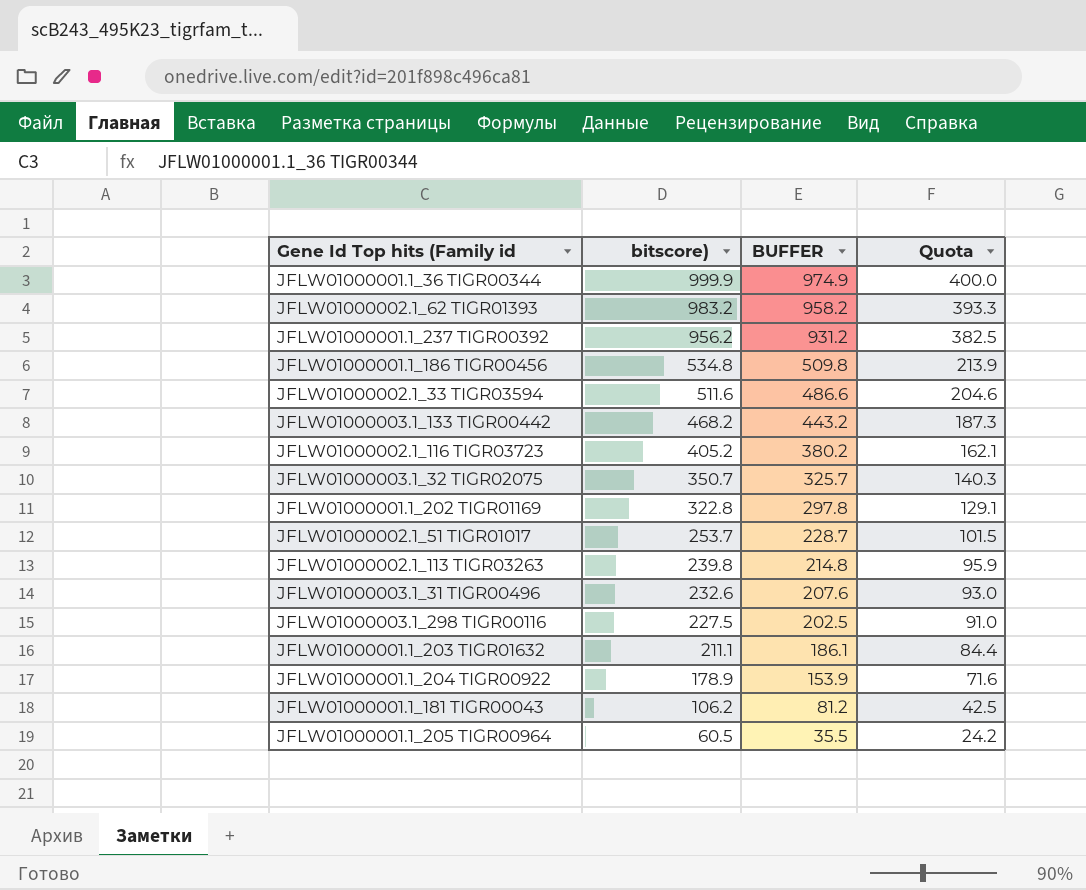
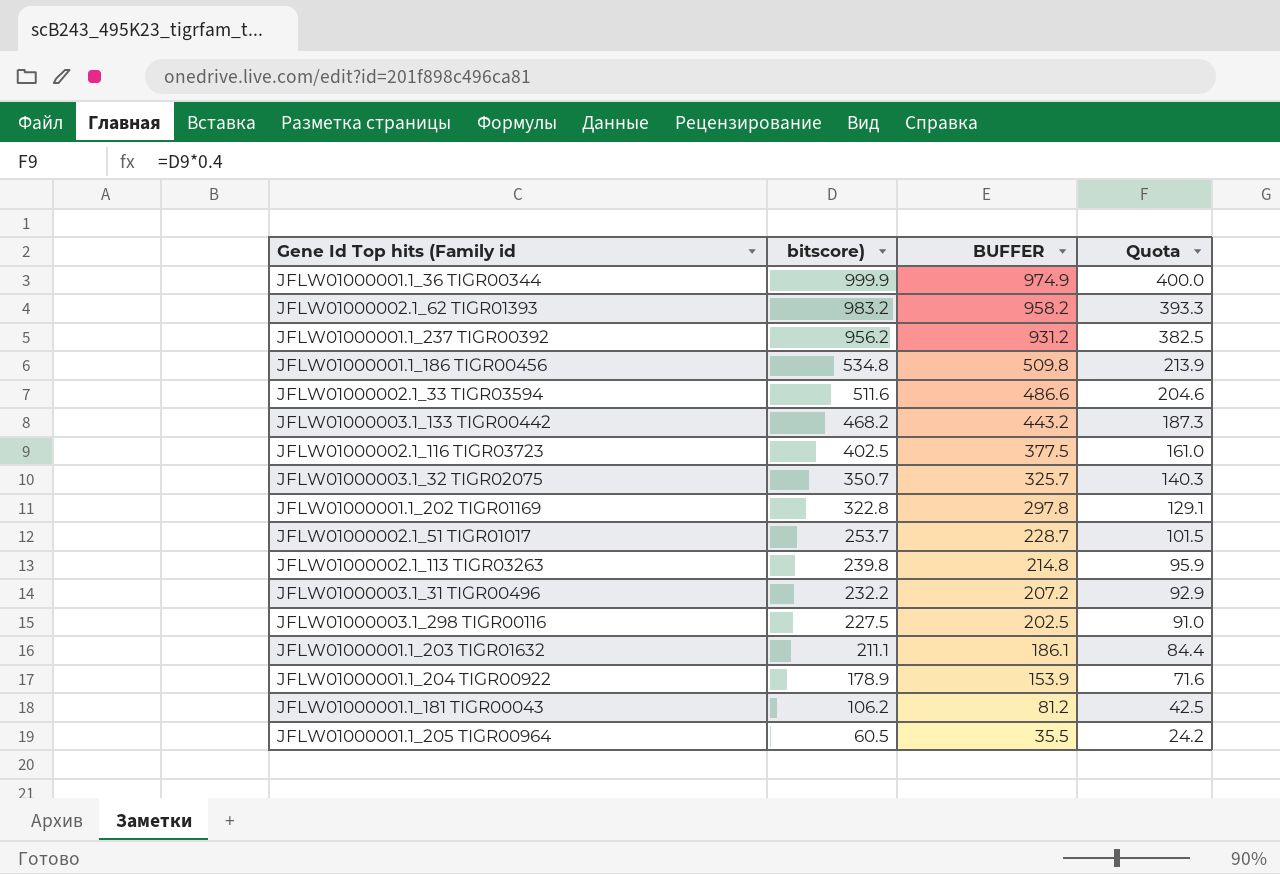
JFLW01000002.1_116 TIGR03723 | bitscore): 405.2 -> 402.5
JFLW01000002.1_116 TIGR03723 | BUFFER: 380.2 -> 377.5
JFLW01000002.1_116 TIGR03723 | Quota: 162.1 -> 161.0
JFLW01000003.1_31 TIGR00496 | bitscore): 232.6 -> 232.2
JFLW01000003.1_31 TIGR00496 | BUFFER: 207.6 -> 207.2
JFLW01000003.1_31 TIGR00496 | Quota: 93.0 -> 92.9

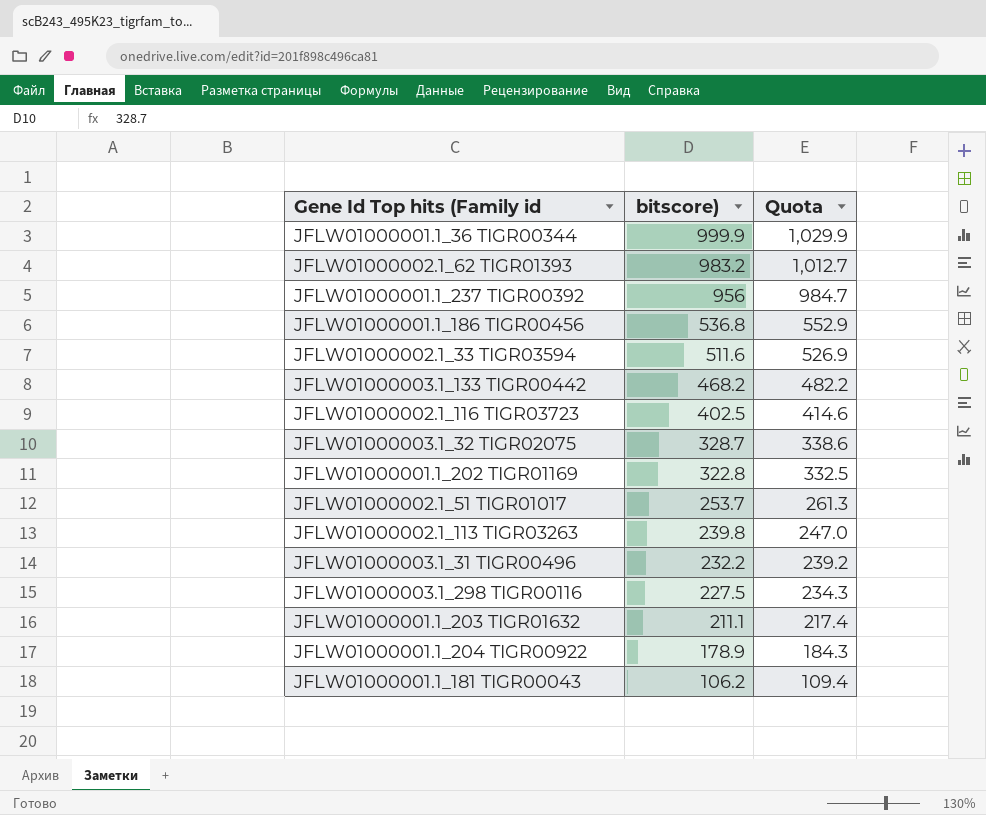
column BUFFER | formula: [bitscore)] - 25 -> none
column Quota | formula: [bitscore)] * 0.4 -> [bitscore)] * 1.03
row JFLW01000001.1_205 TIGR00964: 60.5 | 35.5 | 24.2 -> none
JFLW01000001.1_237 TIGR00392 | bitscore): 956.2 -> 956
JFLW01000001.1_186 TIGR00456 | bitscore): 534.8 -> 536.8
JFLW01000003.1_32 TIGR02075 | bitscore): 350.7 -> 328.7

